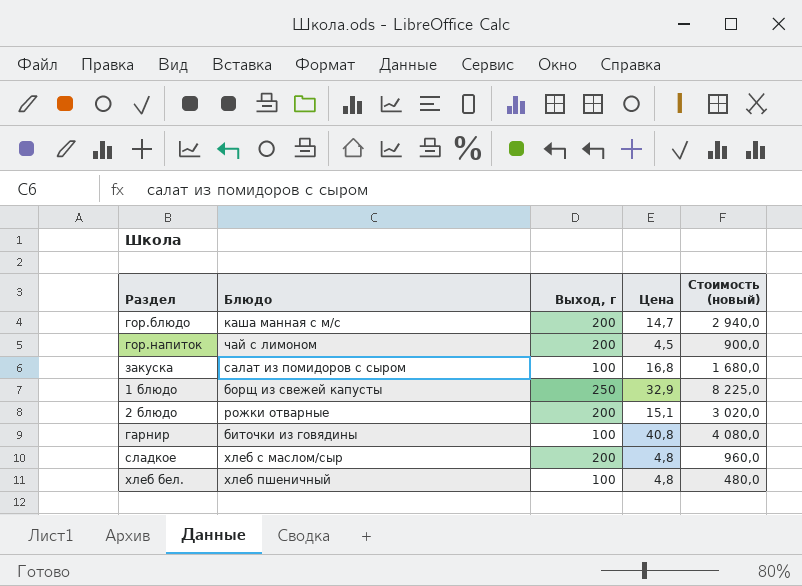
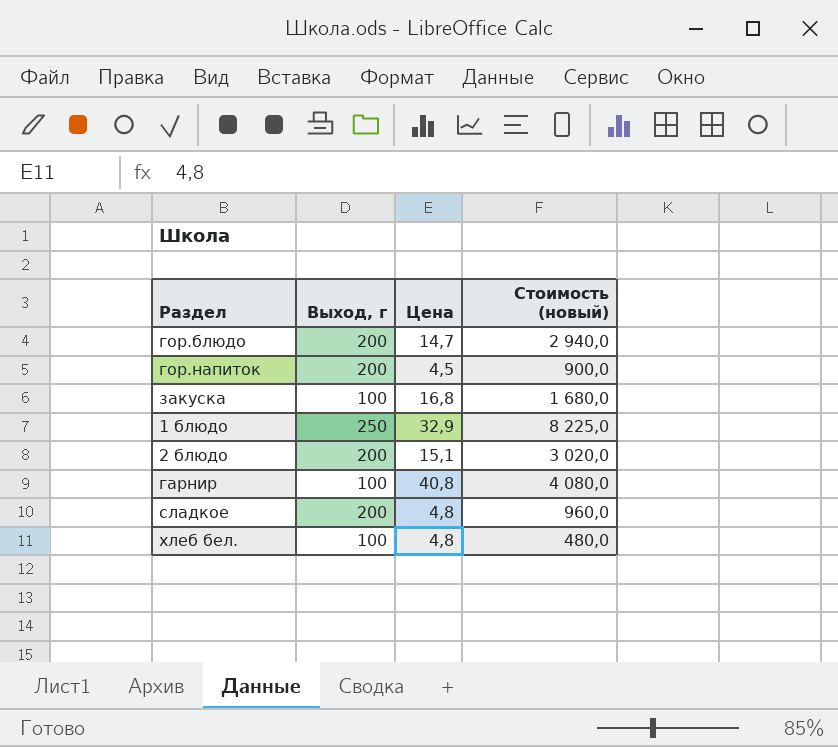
column Блюдо | position: 2 -> none

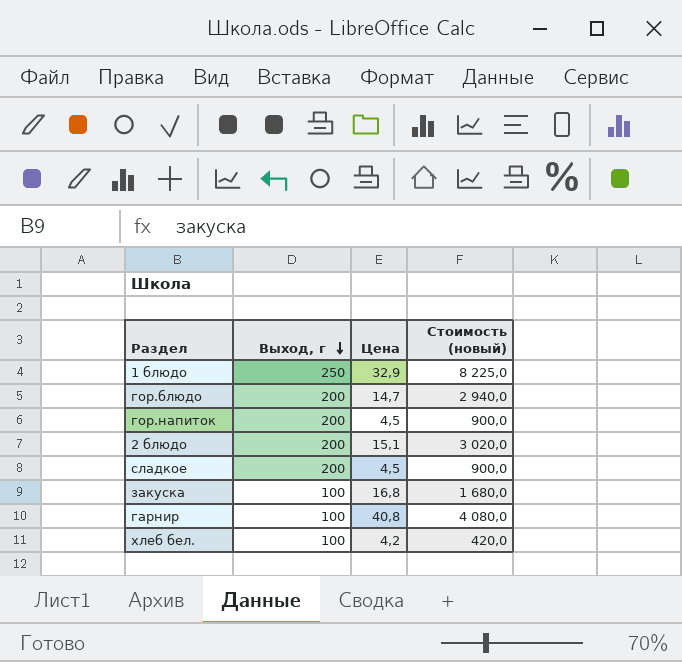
row order: none -> Выход, г descending
сладкое | Цена: 4,8 -> 4,5
сладкое | Стоимость (новый): 960,0 -> 900,0
хлеб бел. | Цена: 4,8 -> 4,2
хлеб бел. | Стоимость (новый): 480,0 -> 420,0

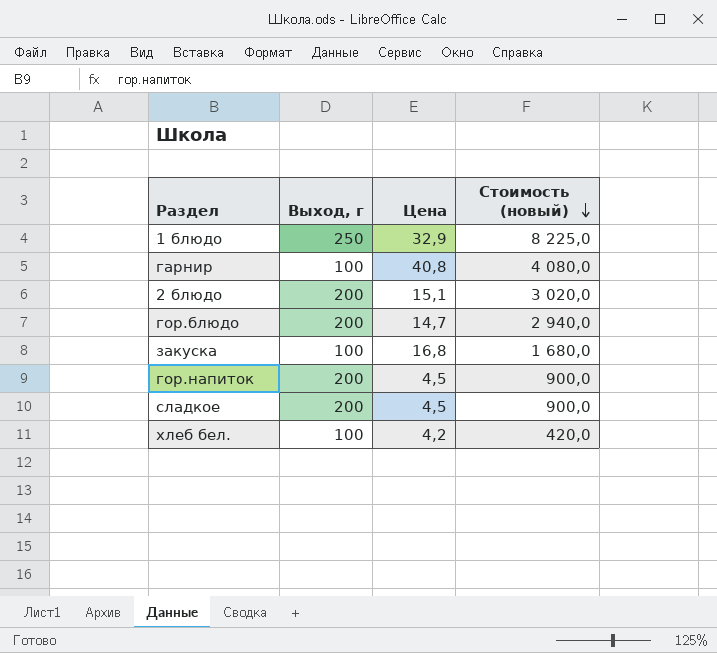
row order: Выход, г descending -> Стоимость (новый) descending

